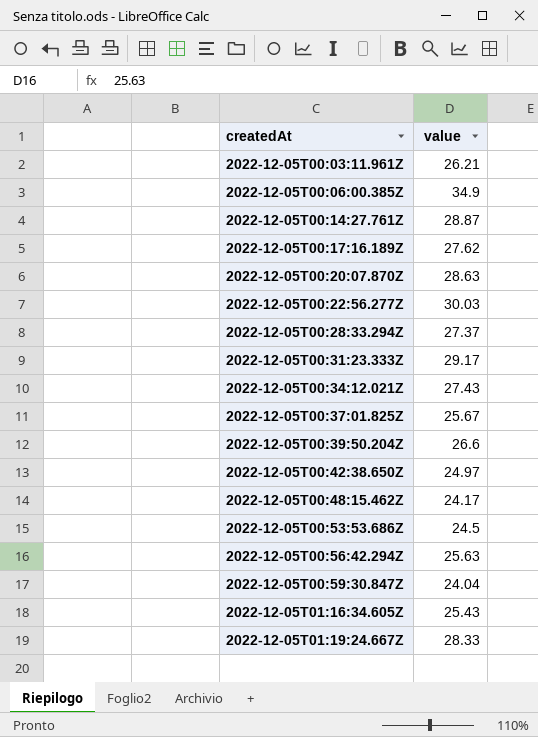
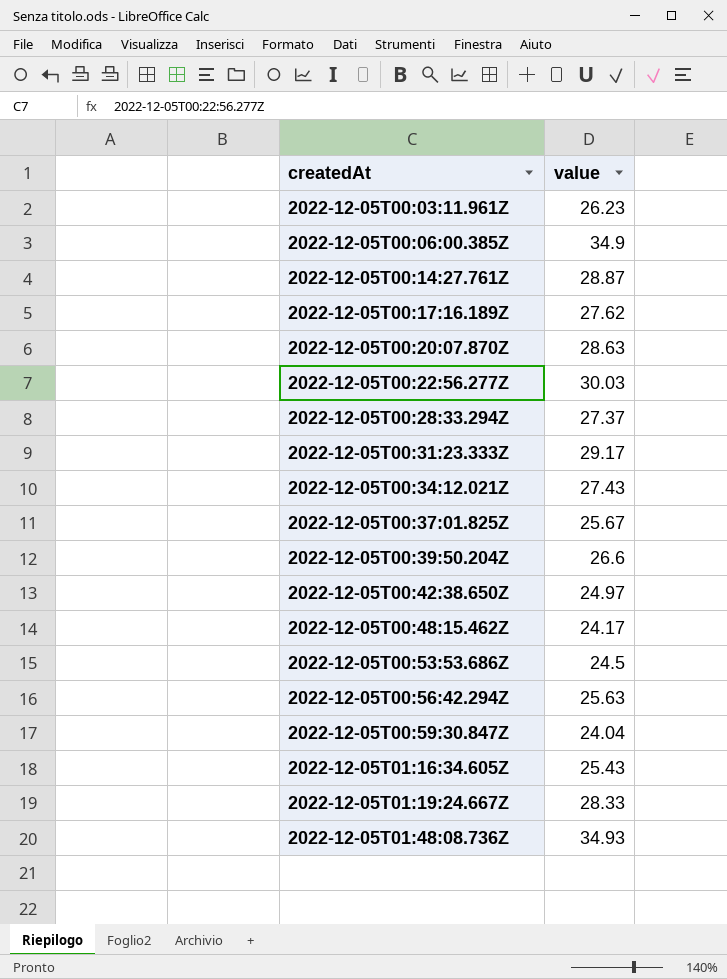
2022-12-05T00:03:11.961Z | value: 26.21 -> 26.23
row 2022-12-05T01:48:08.736Z: none -> 34.93

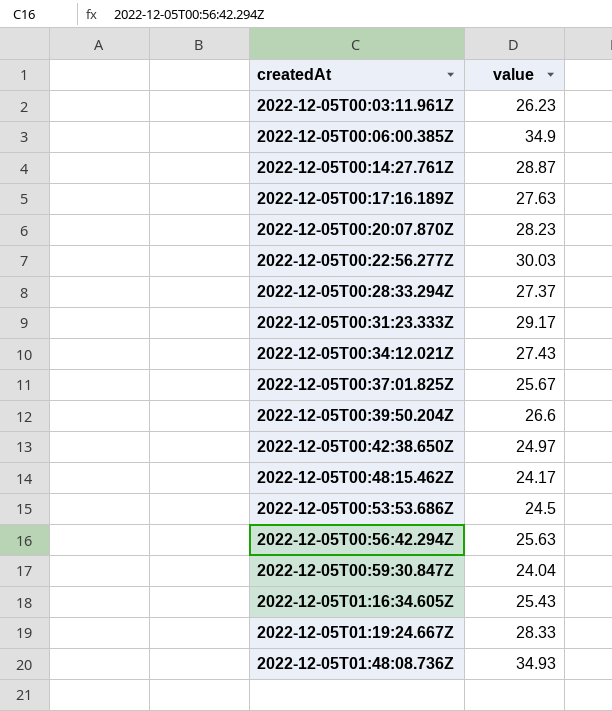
2022-12-05T00:17:16.189Z | value: 27.62 -> 27.63
2022-12-05T00:20:07.870Z | value: 28.63 -> 28.23

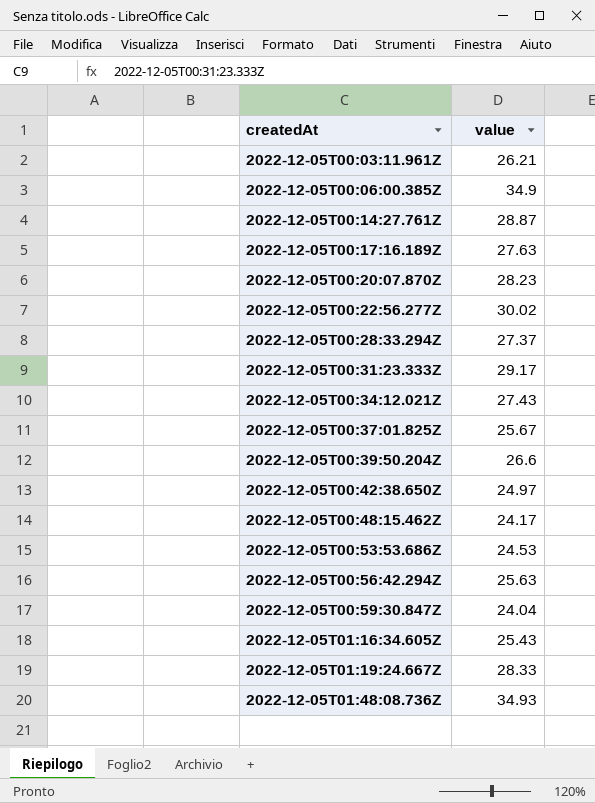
2022-12-05T00:03:11.961Z | value: 26.23 -> 26.21
2022-12-05T00:22:56.277Z | value: 30.03 -> 30.02
2022-12-05T00:53:53.686Z | value: 24.5 -> 24.53

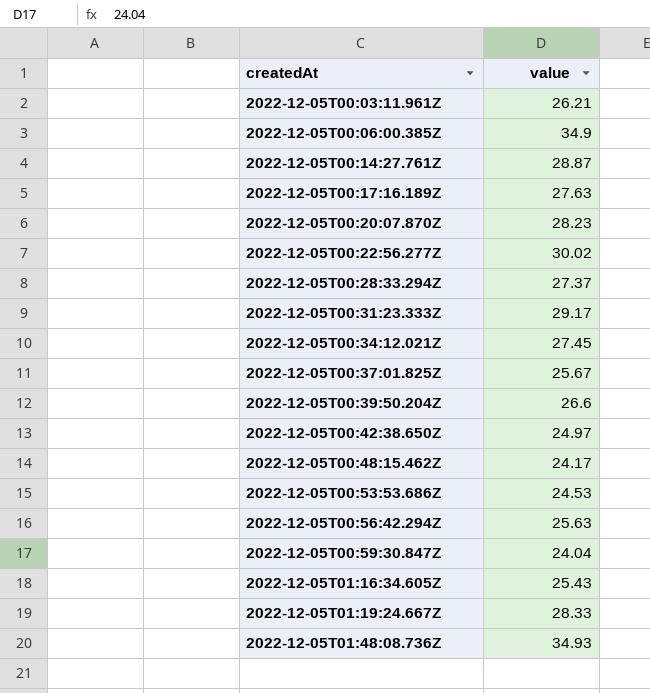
2022-12-05T00:34:12.021Z | value: 27.43 -> 27.45

